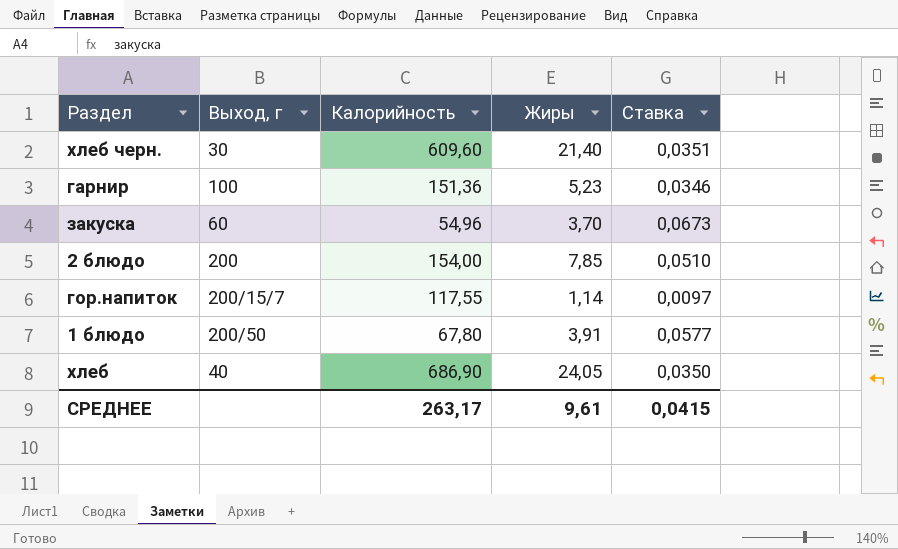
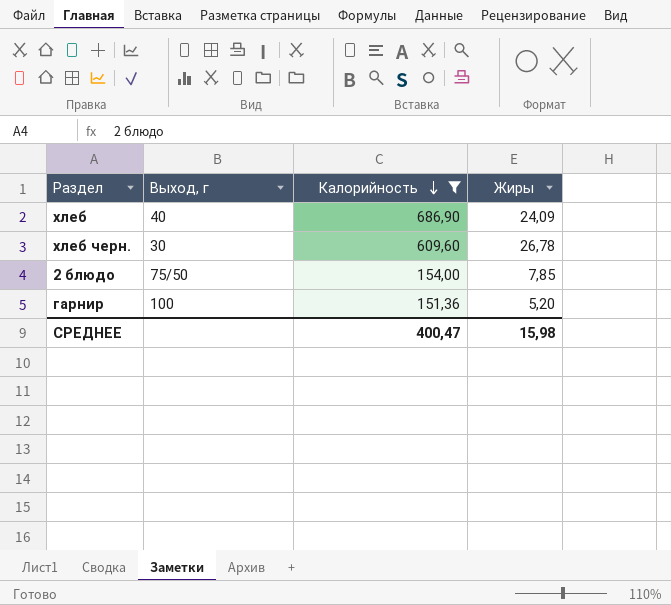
filter: none -> Калорийность >= 151,36
row order: none -> Калорийность descending
column Ставка | formula: [Жиры] / [Калорийность] -> none
хлеб | Жиры: 24,05 -> 24,09
хлеб черн. | Жиры: 21,40 -> 26,78
2 блюдо | Выход, г: 200 -> 75/50
гарнир | Жиры: 5,23 -> 5,20
СРЕДНЕЕ | Калорийность: 263,17 -> 400,47
СРЕДНЕЕ | Жиры: 9,61 -> 15,98

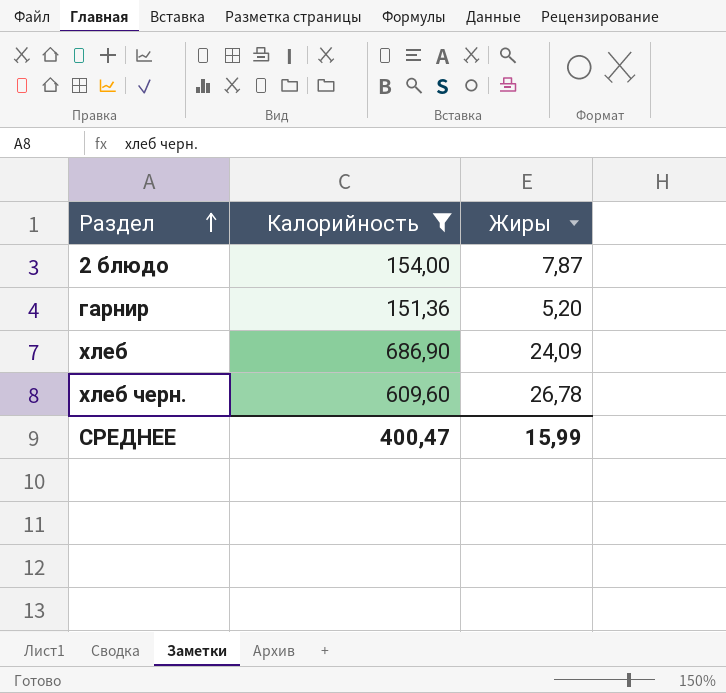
row order: Калорийность descending -> Раздел ascending
column Выход, г | position: 2 -> none
2 блюдо | Жиры: 7,85 -> 7,87
СРЕДНЕЕ | Жиры: 15,98 -> 15,99

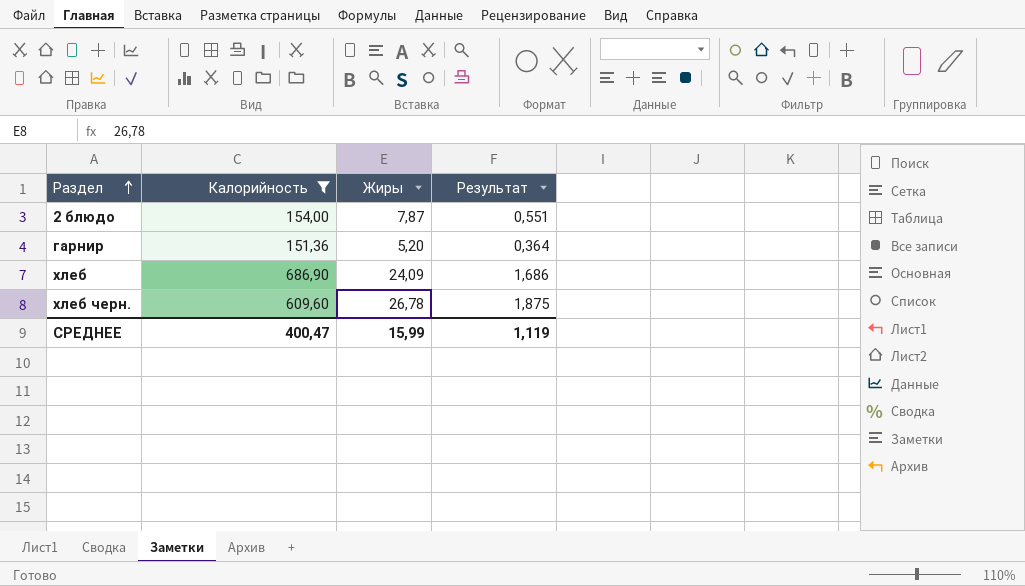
column Результат | formula: none -> [Жиры] * 0,07

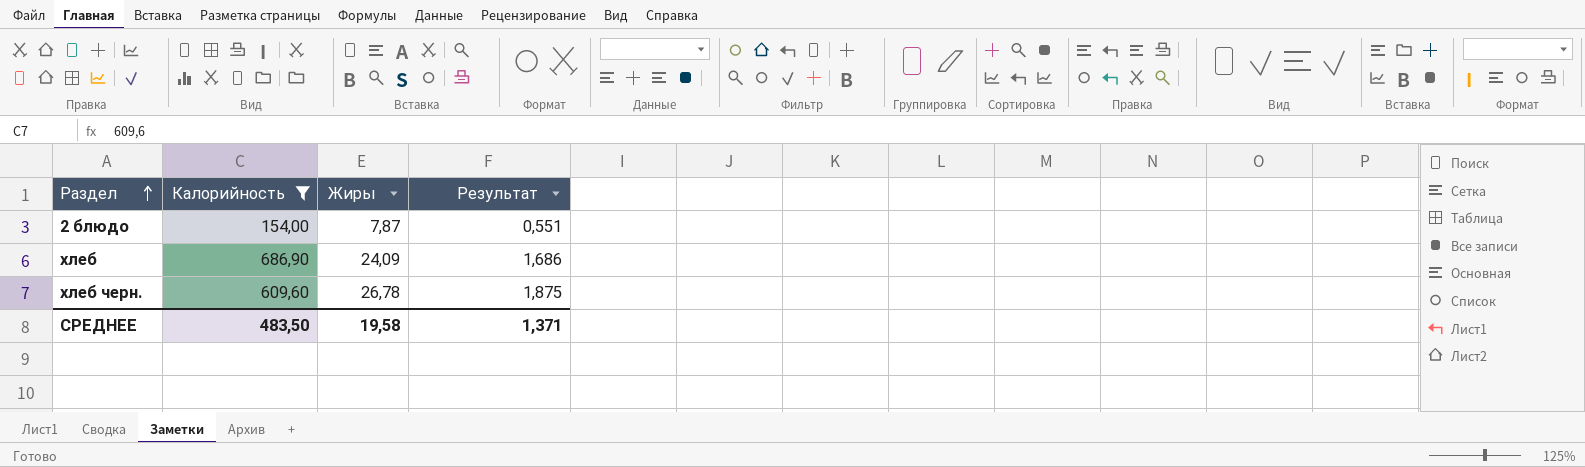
row гарнир: 151,36 | 5,20 | 0,364 -> none
СРЕДНЕЕ | Калорийность: 400,47 -> 483,50
СРЕДНЕЕ | Жиры: 15,99 -> 19,58
СРЕДНЕЕ | Результат: 1,119 -> 1,371

